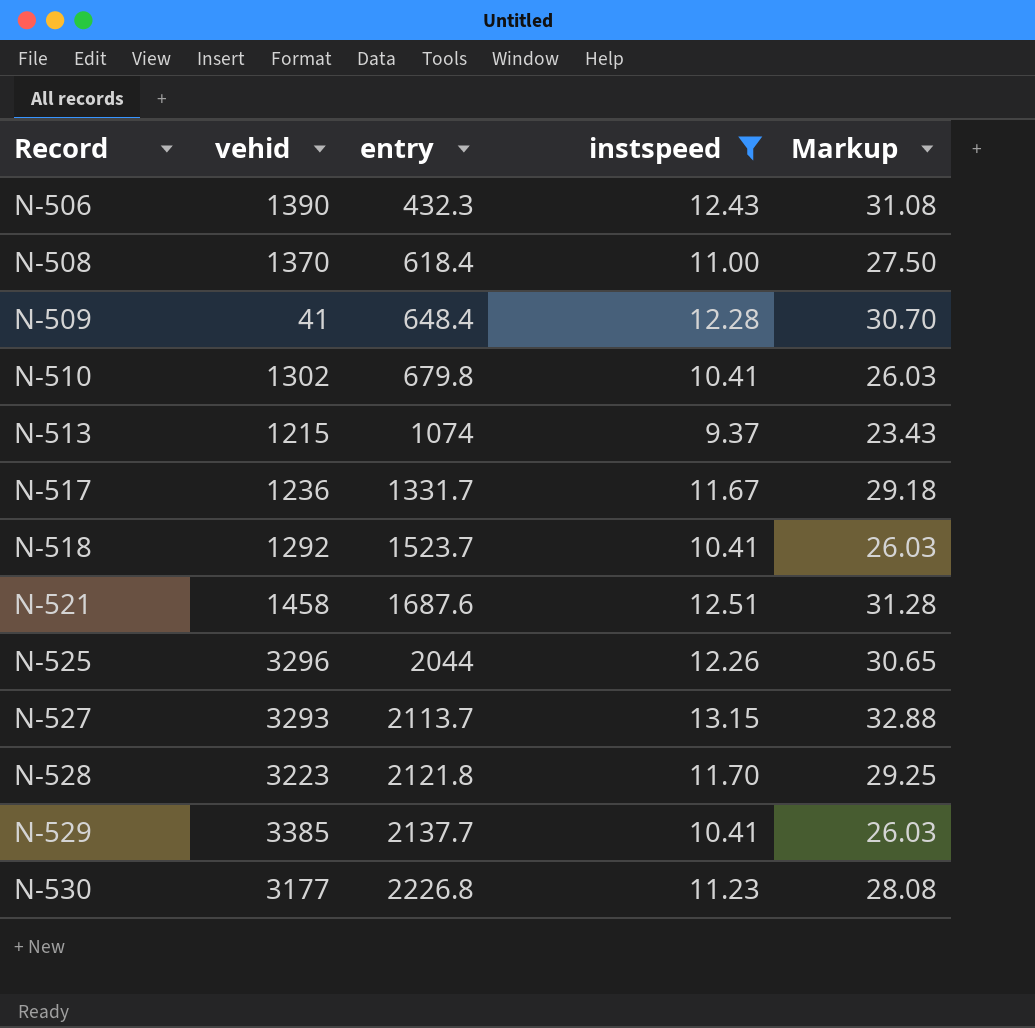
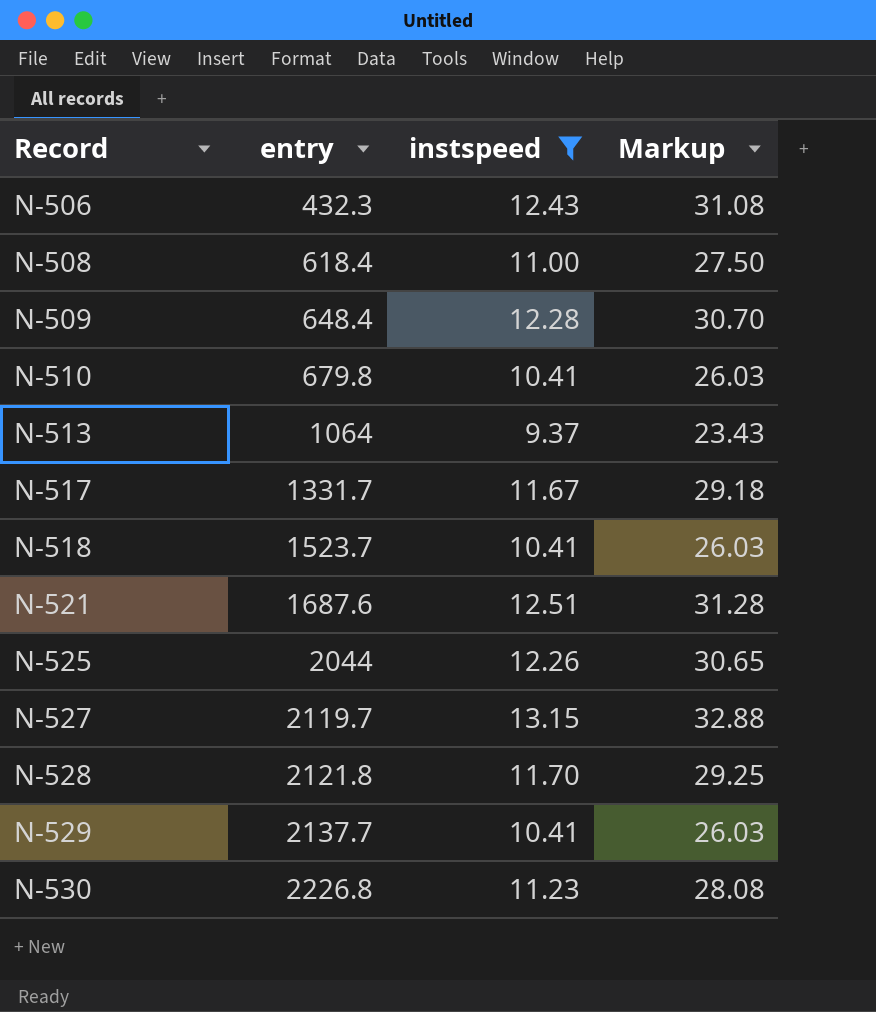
column vehid | position: 2 -> none
N-513 | entry: 1074 -> 1064
N-527 | entry: 2113.7 -> 2119.7

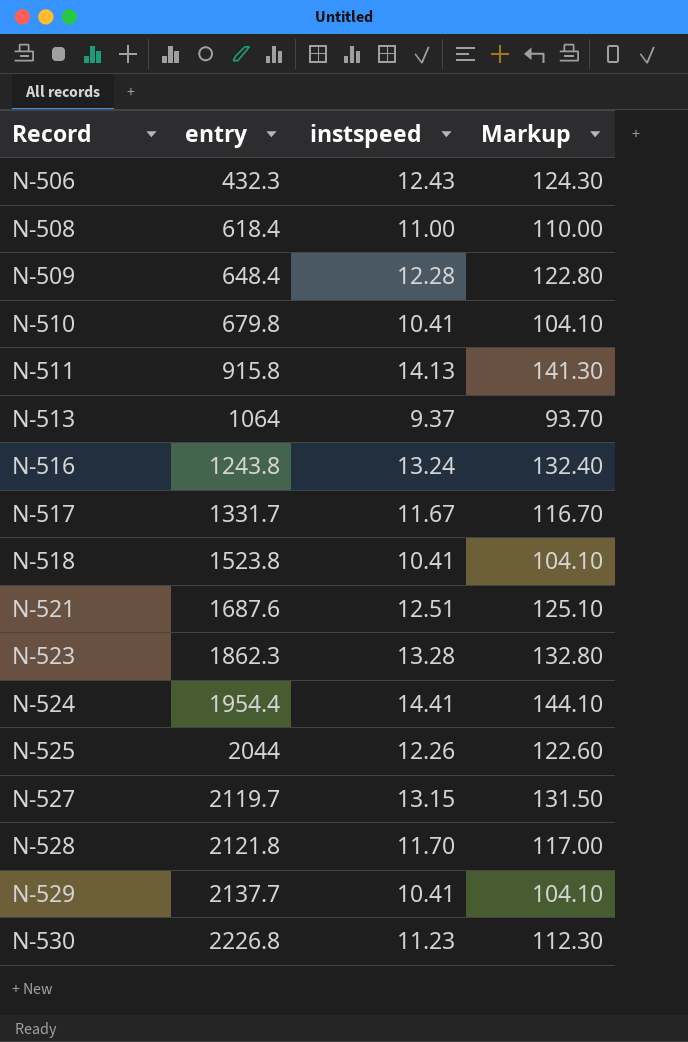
filter: instspeed <= 13.15 -> none
column Markup | formula: [instspeed] * 2.5 -> [instspeed] * 10
N-518 | entry: 1523.7 -> 1523.8

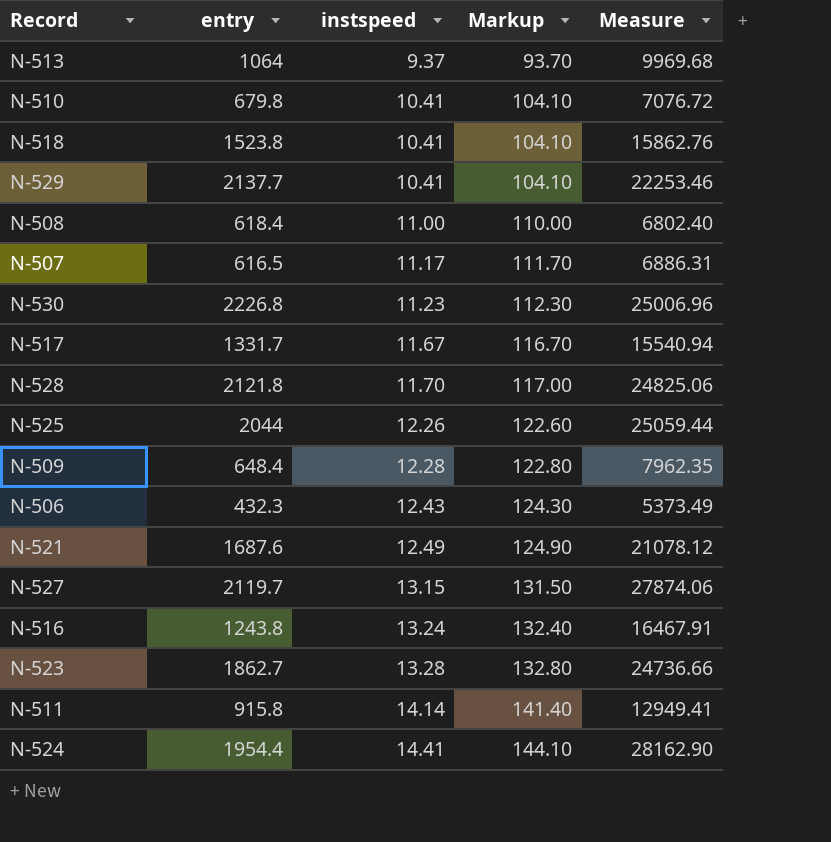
row order: Record ascending -> instspeed ascending
column Measure | formula: none -> [entry] * [instspeed]
row N-507: none -> 616.5 | 11.17 | 111.70 | 6886.31
N-521 | instspeed: 12.51 -> 12.49
N-521 | Markup: 125.10 -> 124.90
N-523 | entry: 1862.3 -> 1862.7
N-511 | instspeed: 14.13 -> 14.14
N-511 | Markup: 141.30 -> 141.40

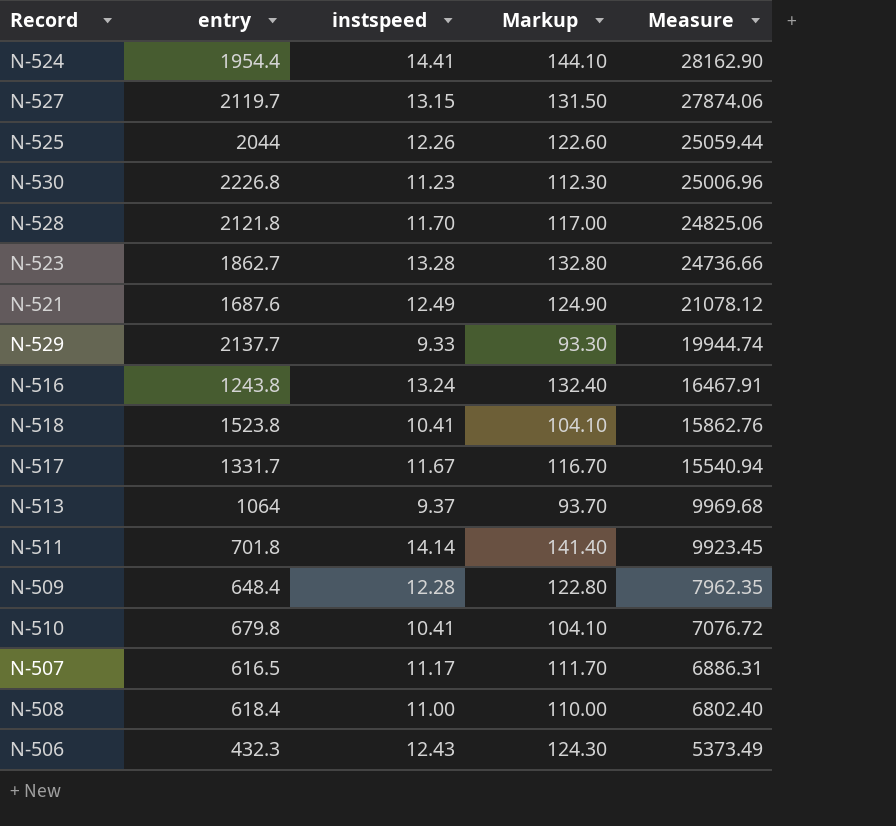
row order: instspeed ascending -> Measure descending
N-529 | instspeed: 10.41 -> 9.33
N-529 | Markup: 104.10 -> 93.30
N-529 | Measure: 22253.46 -> 19944.74
N-511 | entry: 915.8 -> 701.8
N-511 | Measure: 12949.41 -> 9923.45

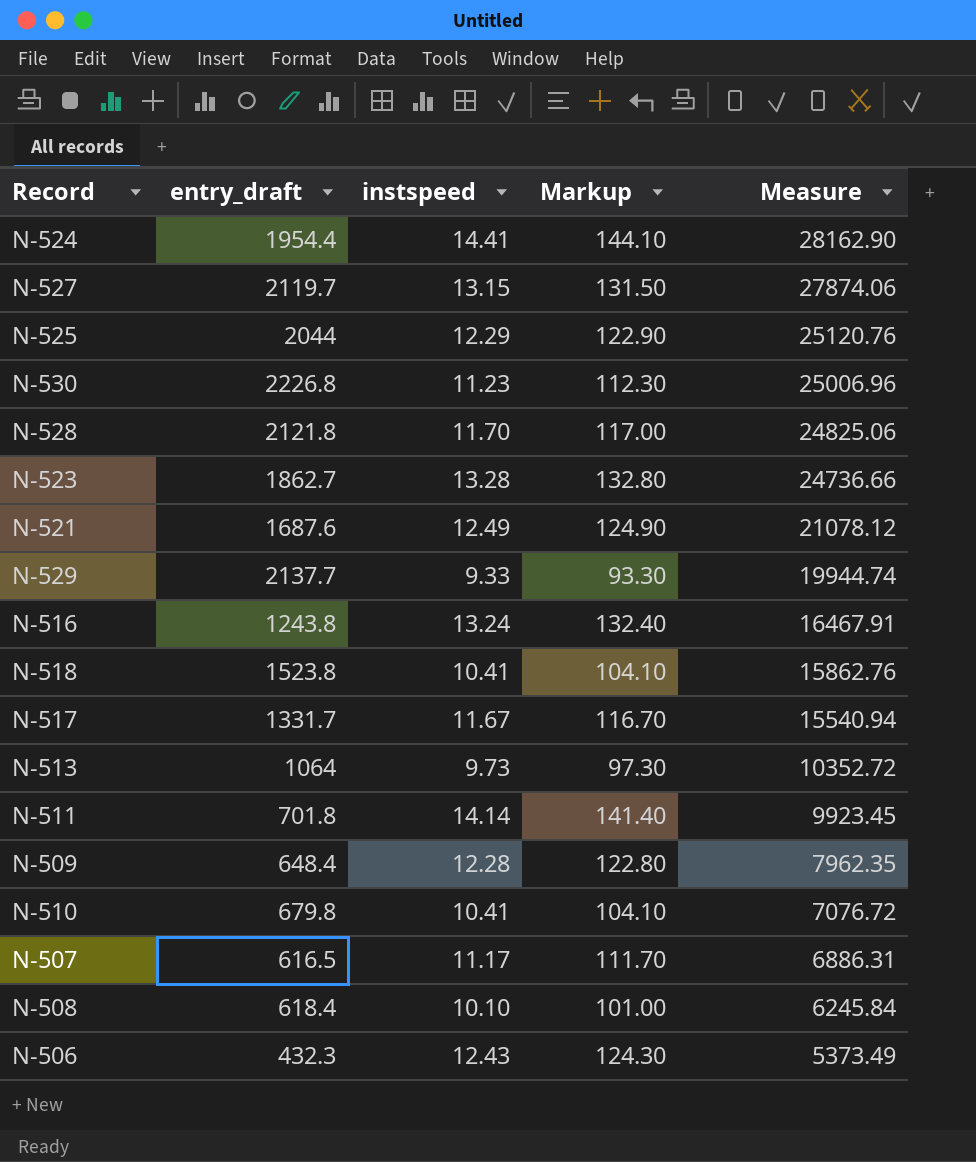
column name: entry -> entry_draft
N-525 | instspeed: 12.26 -> 12.29
N-525 | Markup: 122.60 -> 122.90
N-525 | Measure: 25059.44 -> 25120.76
N-513 | instspeed: 9.37 -> 9.73
N-513 | Markup: 93.70 -> 97.30
N-513 | Measure: 9969.68 -> 10352.72
N-508 | instspeed: 11.00 -> 10.10
N-508 | Markup: 110.00 -> 101.00
N-508 | Measure: 6802.40 -> 6245.84

